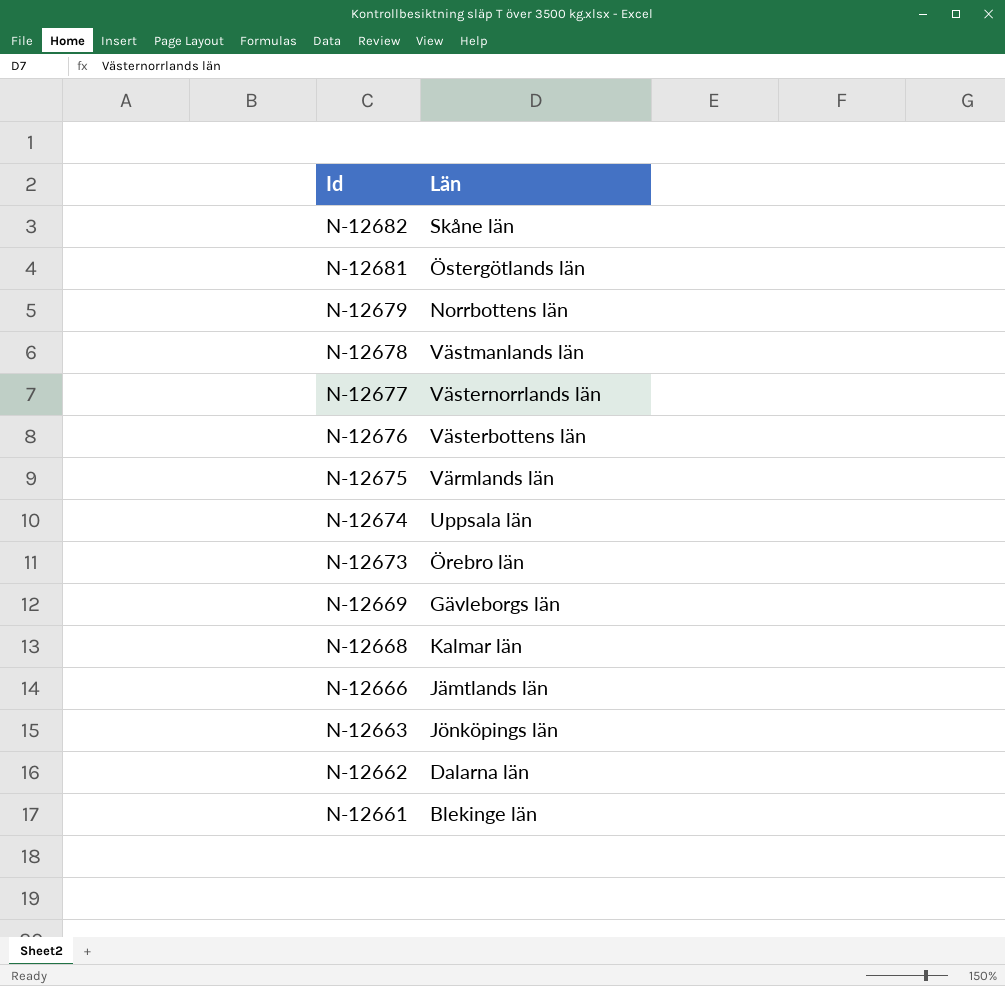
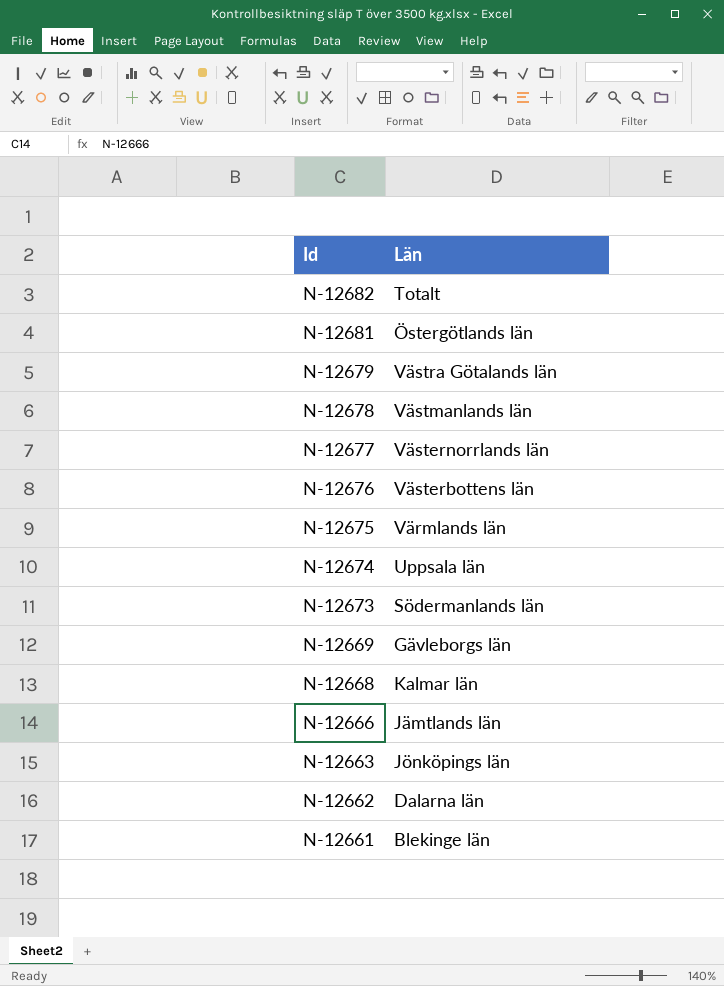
N-12682 | Län: Skåne län -> Totalt
N-12679 | Län: Norrbottens län -> Västra Götalands län
N-12673 | Län: Örebro län -> Södermanlands län

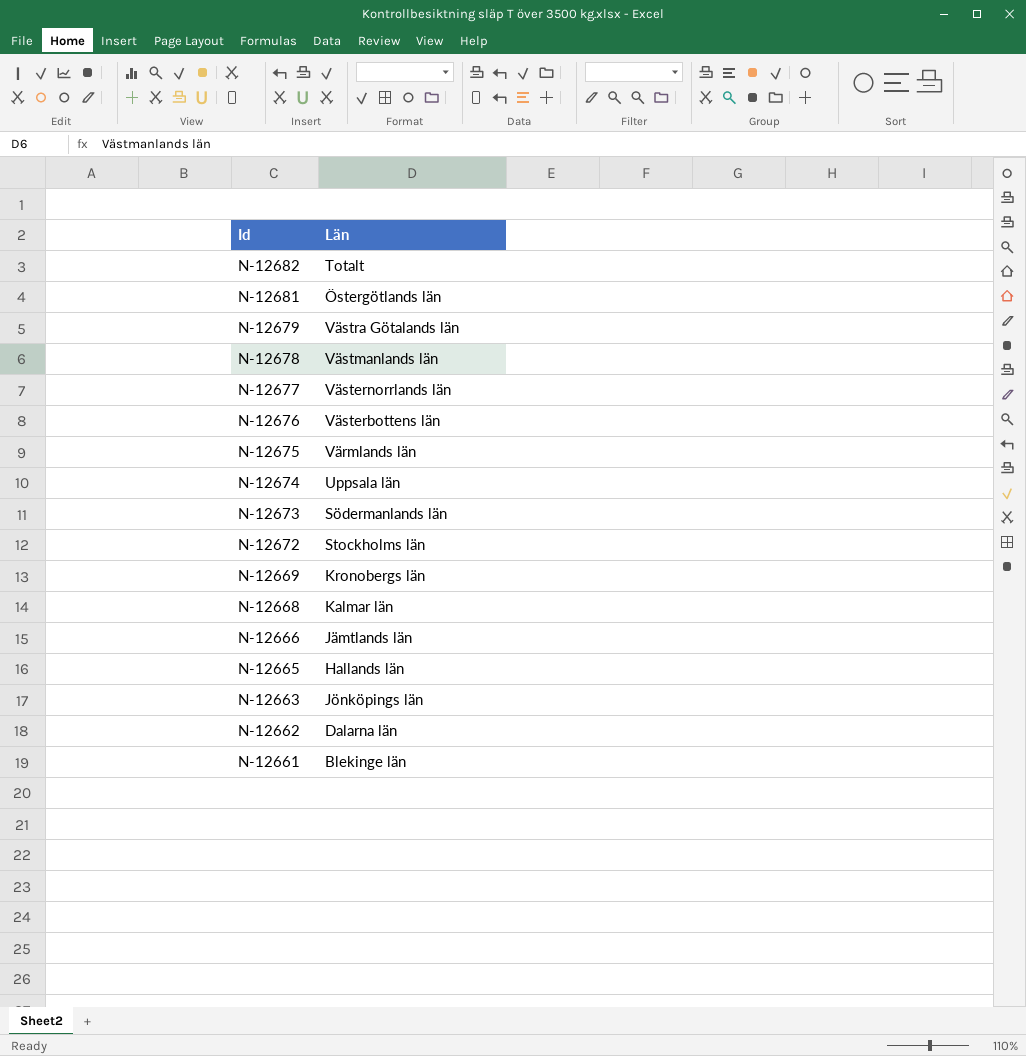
row N-12672: none -> Stockholms län
N-12669 | Län: Gävleborgs län -> Kronobergs län
row N-12665: none -> Hallands län

